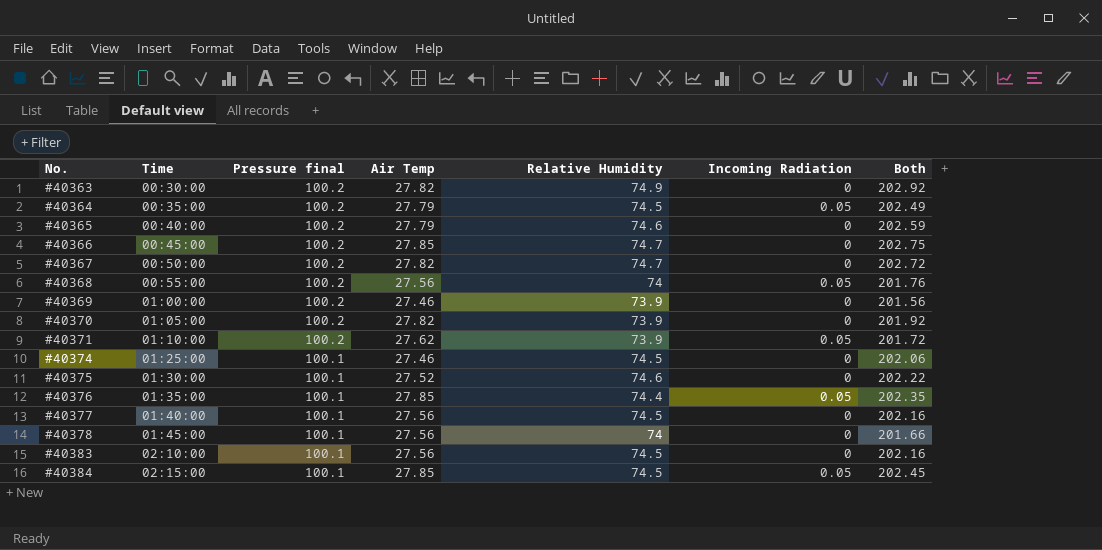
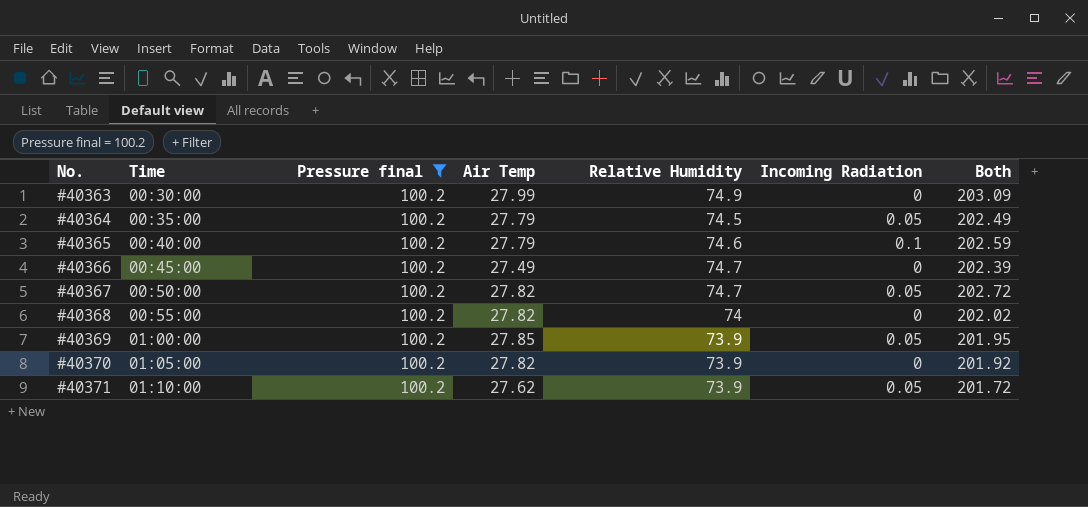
filter: none -> Pressure final = 100.2
#40363 | Air Temp: 27.82 -> 27.99
#40363 | Both: 202.92 -> 203.09
#40365 | Incoming Radiation: 0 -> 0.1
#40366 | Air Temp: 27.85 -> 27.49
#40366 | Both: 202.75 -> 202.39
#40367 | Incoming Radiation: 0 -> 0.05
#40368 | Air Temp: 27.56 -> 27.82
#40368 | Incoming Radiation: 0.05 -> 0
#40368 | Both: 201.76 -> 202.02
#40369 | Air Temp: 27.46 -> 27.85
#40369 | Incoming Radiation: 0 -> 0.05
#40369 | Both: 201.56 -> 201.95

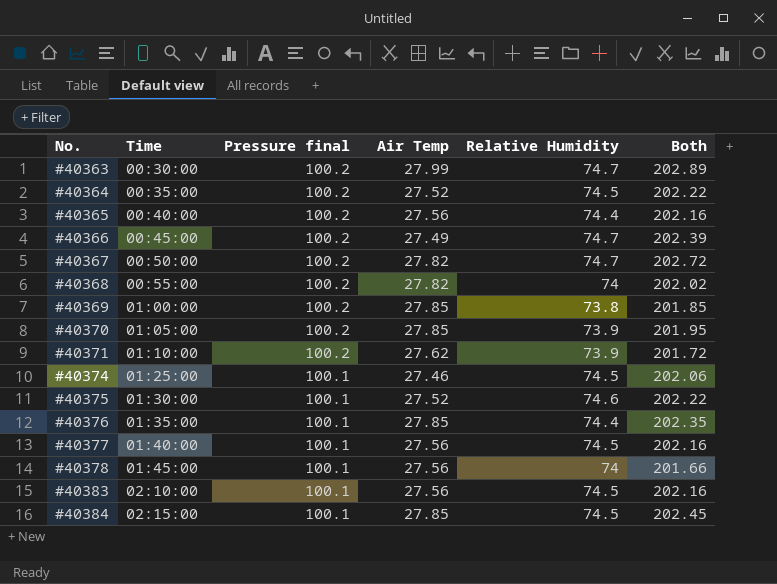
filter: Pressure final = 100.2 -> none
column Incoming Radiation | position: 6 -> none
#40363 | Relative Humidity: 74.9 -> 74.7
#40363 | Both: 203.09 -> 202.89
#40364 | Air Temp: 27.79 -> 27.52
#40364 | Both: 202.49 -> 202.22
#40365 | Air Temp: 27.79 -> 27.56
#40365 | Relative Humidity: 74.6 -> 74.4
#40365 | Both: 202.59 -> 202.16
#40369 | Relative Humidity: 73.9 -> 73.8
#40369 | Both: 201.95 -> 201.85
#40370 | Air Temp: 27.82 -> 27.85
#40370 | Both: 201.92 -> 201.95

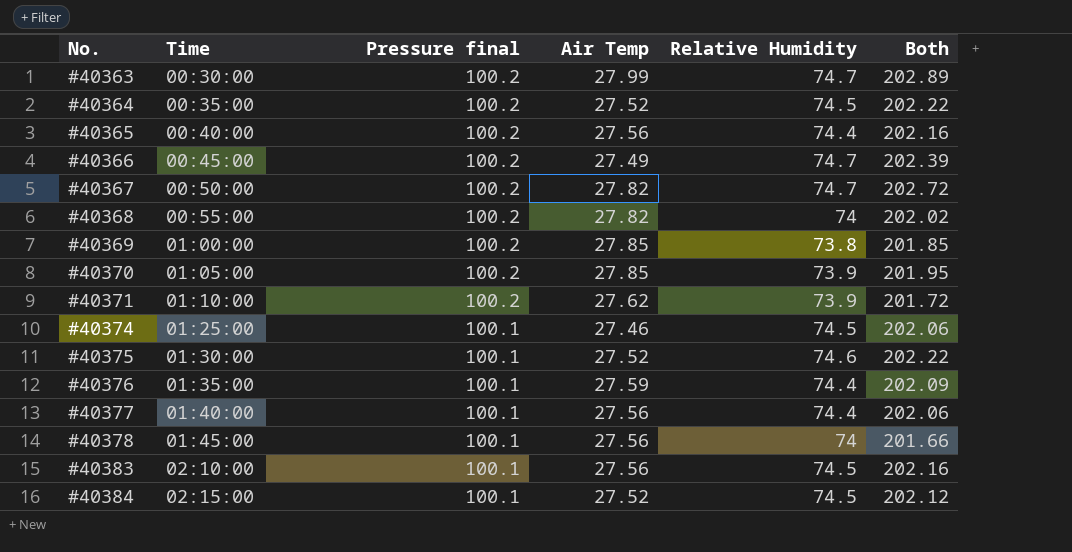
#40376 | Air Temp: 27.85 -> 27.59
#40376 | Both: 202.35 -> 202.09
#40377 | Relative Humidity: 74.5 -> 74.4
#40377 | Both: 202.16 -> 202.06
#40384 | Air Temp: 27.85 -> 27.52
#40384 | Both: 202.45 -> 202.12

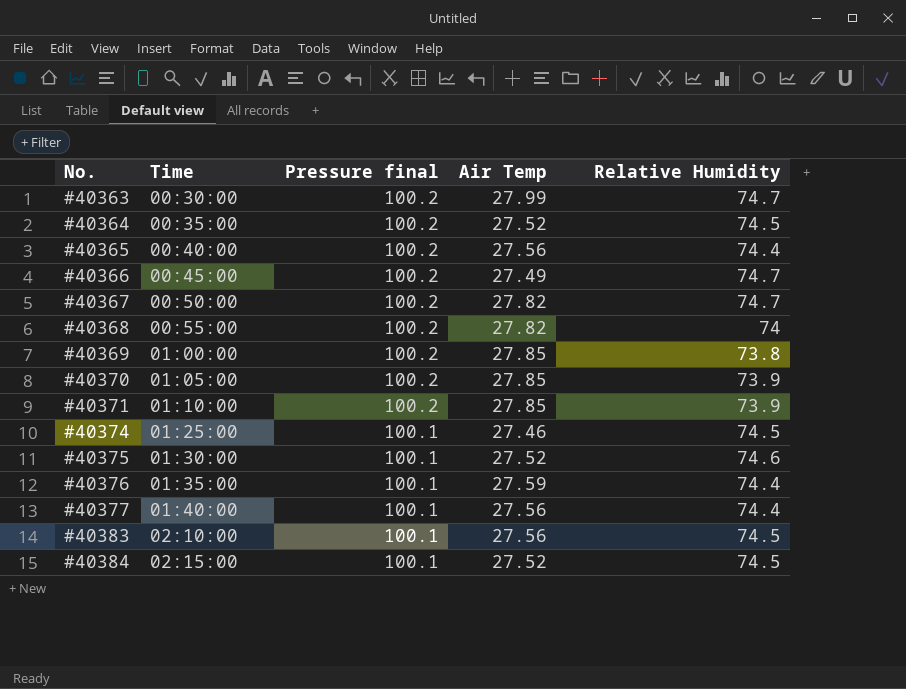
column Both | formula: [Pressure final] + [Air Temp] + [Relative Humidity] -> none
row #40378: 01:45:00 | 100.1 | 27.56 | 74 | 201.66 -> none
#40371 | Air Temp: 27.62 -> 27.85

